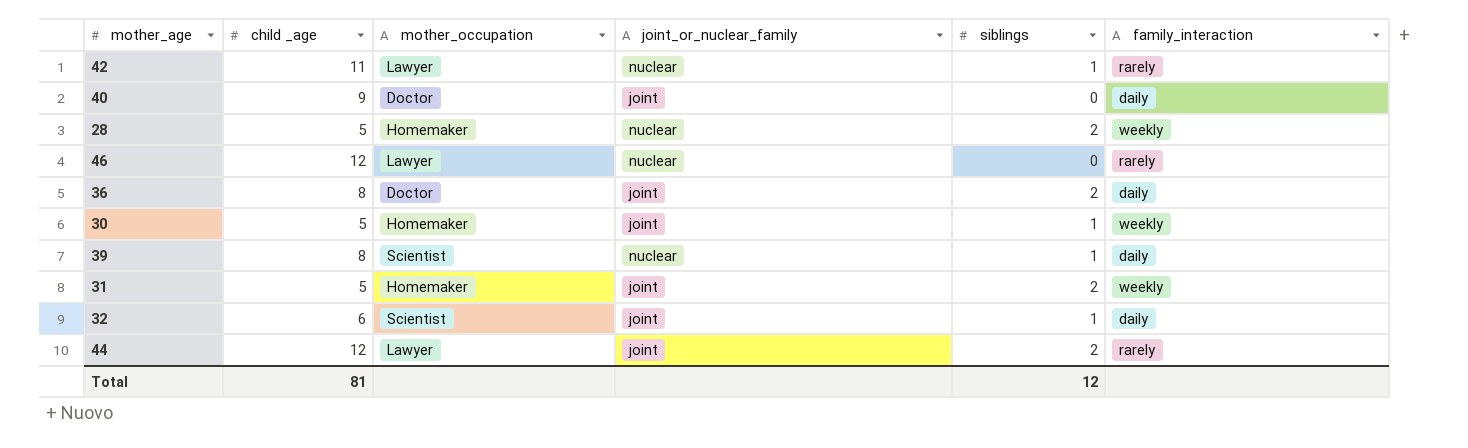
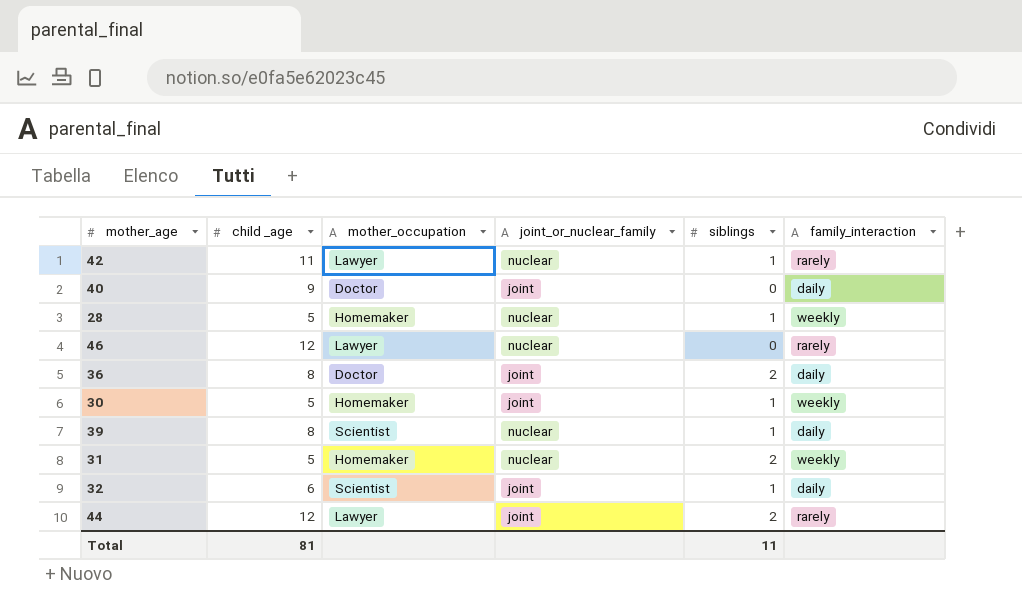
28 | siblings: 2 -> 1
31 | joint_or_nuclear_family: joint -> nuclear
Total | siblings: 12 -> 11

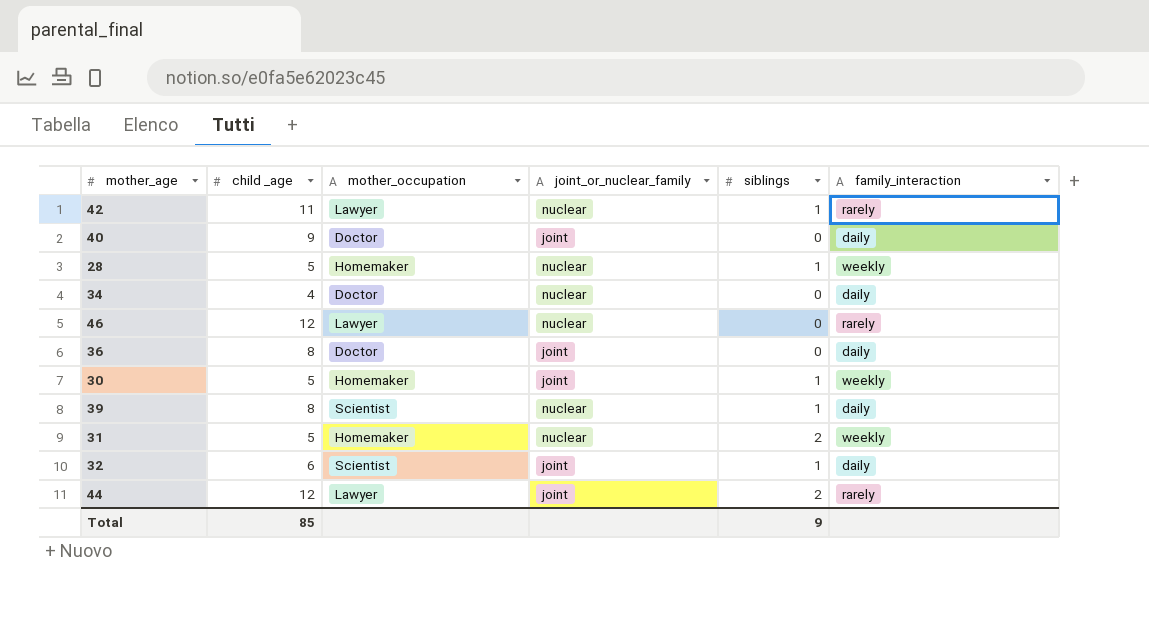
row 34: none -> 4 | Doctor | nuclear | 0 | daily
36 | siblings: 2 -> 0
Total | child _age: 81 -> 85
Total | siblings: 11 -> 9

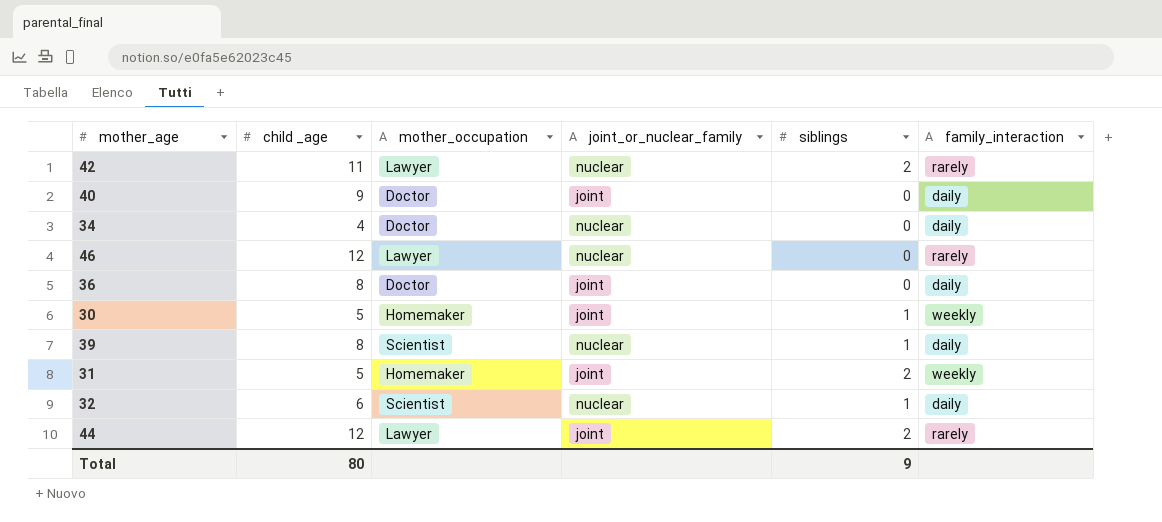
row 28: 5 | Homemaker | nuclear | 1 | weekly -> none
42 | siblings: 1 -> 2
31 | joint_or_nuclear_family: nuclear -> joint
32 | joint_or_nuclear_family: joint -> nuclear
Total | child _age: 85 -> 80

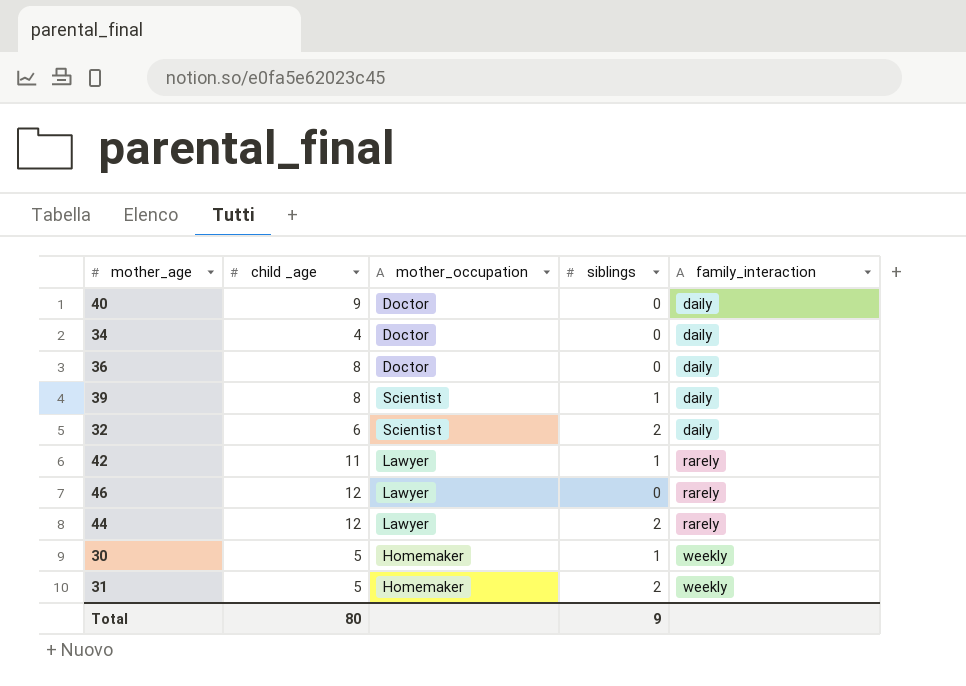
row order: none -> family_interaction ascending
column joint_or_nuclear_family | position: 4 -> none
32 | siblings: 1 -> 2
42 | siblings: 2 -> 1

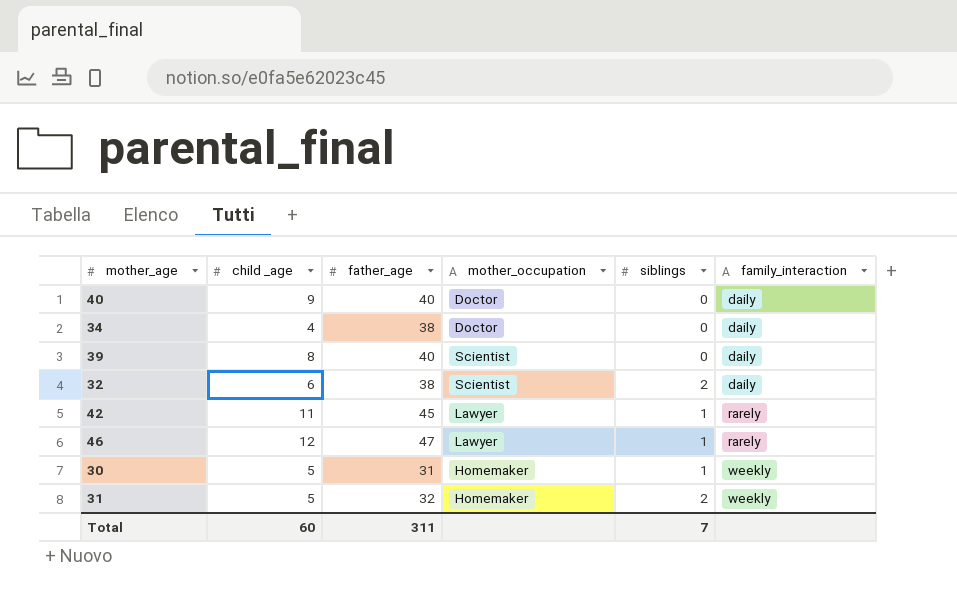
column father_age | position: none -> 3
row 36: 8 | Doctor | 0 | daily -> none
row 44: 12 | Lawyer | 2 | rarely -> none
39 | siblings: 1 -> 0
46 | siblings: 0 -> 1
Total | child _age: 80 -> 60
Total | siblings: 9 -> 7

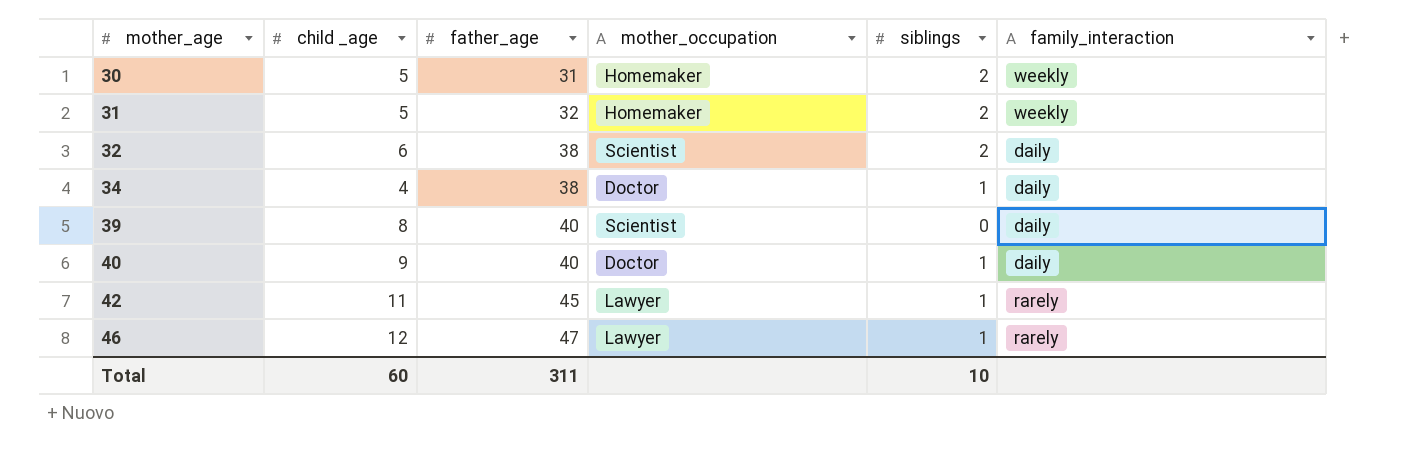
row order: family_interaction ascending -> mother_age ascending
30 | siblings: 1 -> 2
34 | siblings: 0 -> 1
40 | siblings: 0 -> 1
Total | siblings: 7 -> 10

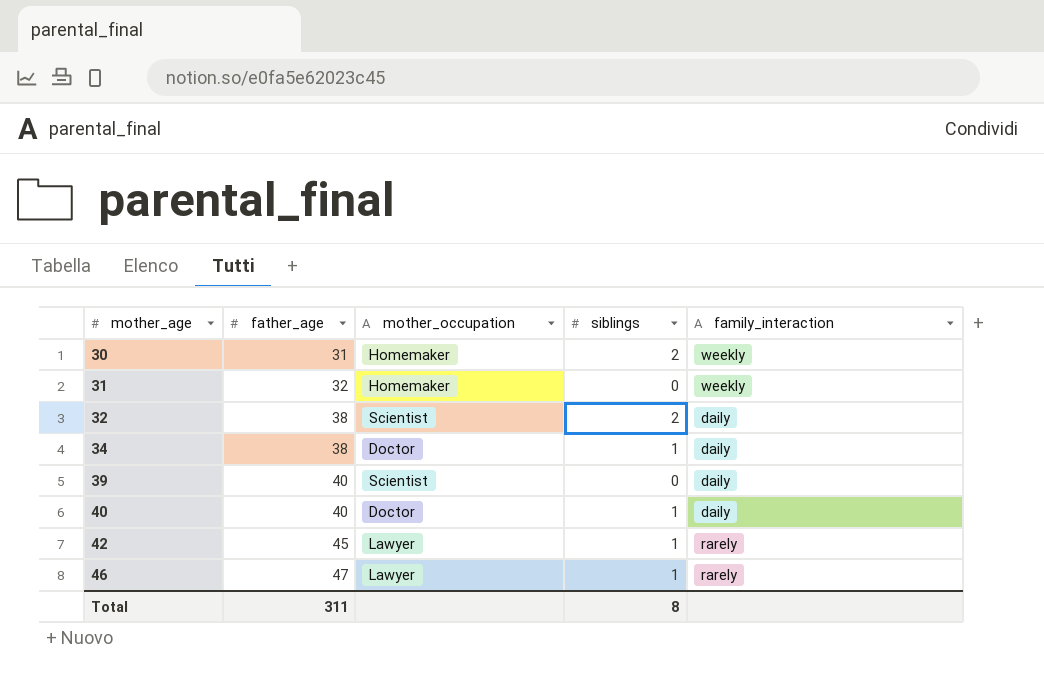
column child _age | position: 2 -> none
31 | siblings: 2 -> 0
Total | siblings: 10 -> 8

